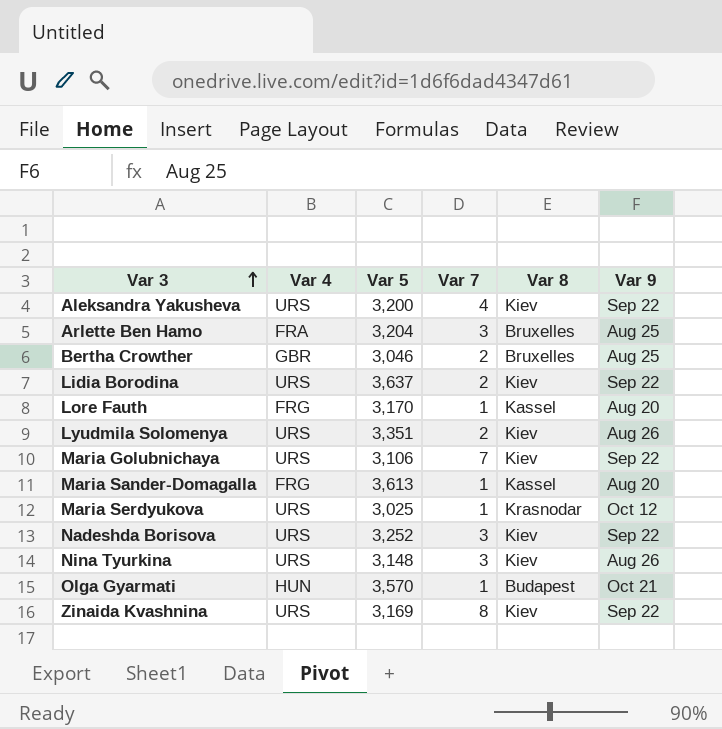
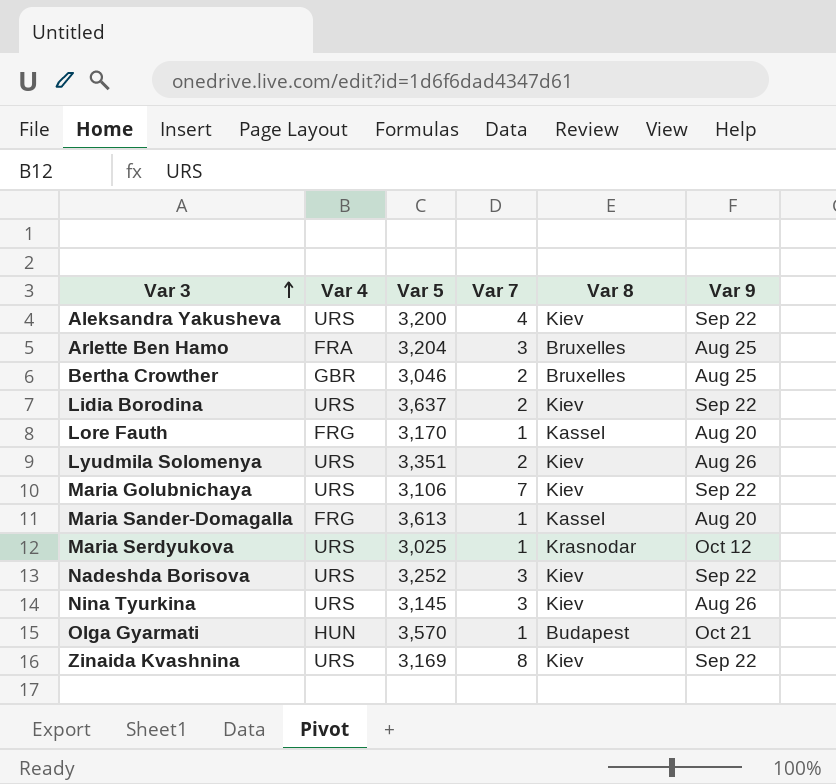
Nina Tyurkina | Var 5: 3,148 -> 3,145

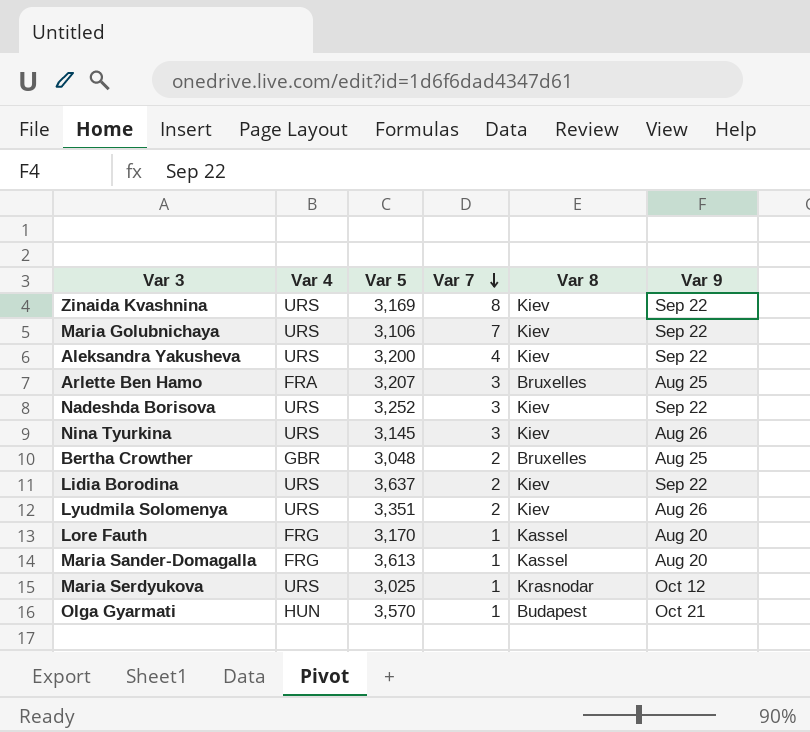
row order: Var 3 ascending -> Var 7 descending
Arlette Ben Hamo | Var 5: 3,204 -> 3,207
Bertha Crowther | Var 5: 3,046 -> 3,048

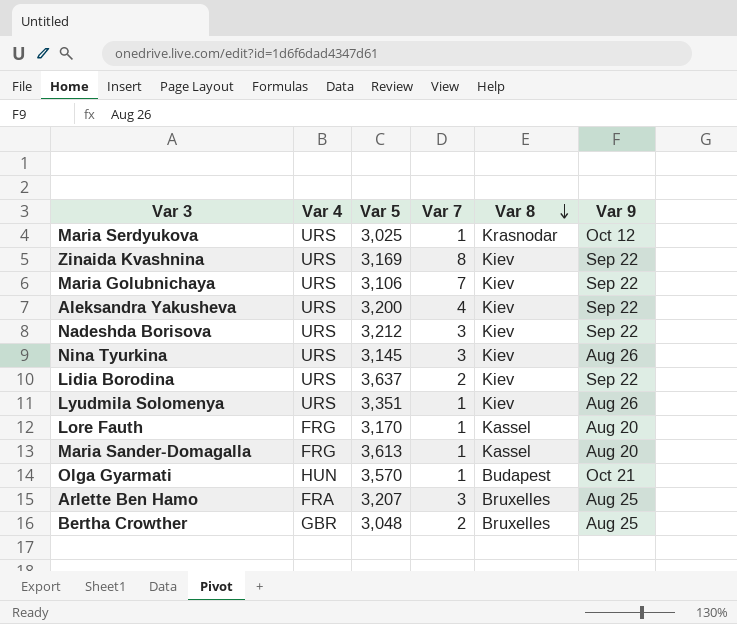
row order: Var 7 descending -> Var 8 descending
Nadeshda Borisova | Var 5: 3,252 -> 3,212
Lyudmila Solomenya | Var 7: 2 -> 1

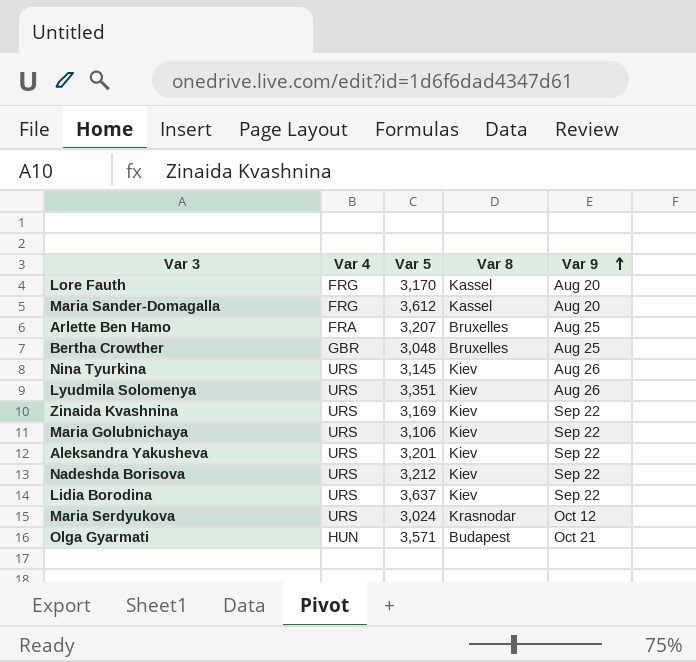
row order: Var 8 descending -> Var 9 ascending
column Var 7 | position: 4 -> none
Maria Sander-Domagalla | Var 5: 3,613 -> 3,612
Aleksandra Yakusheva | Var 5: 3,200 -> 3,201
Maria Serdyukova | Var 5: 3,025 -> 3,024
Olga Gyarmati | Var 5: 3,570 -> 3,571

